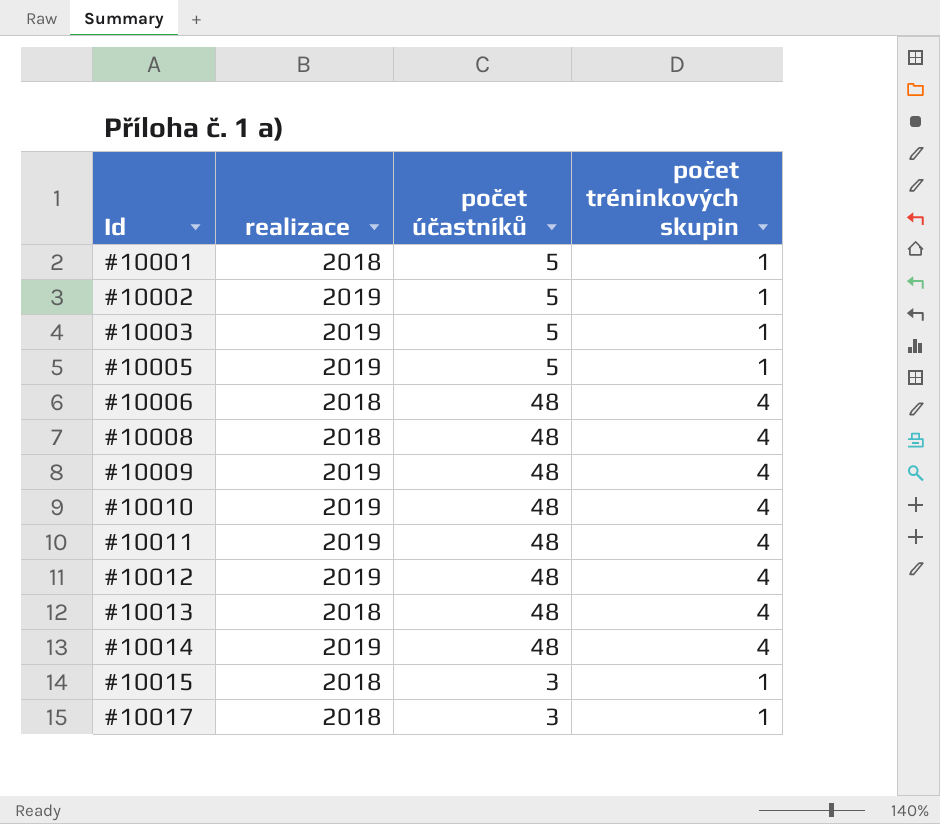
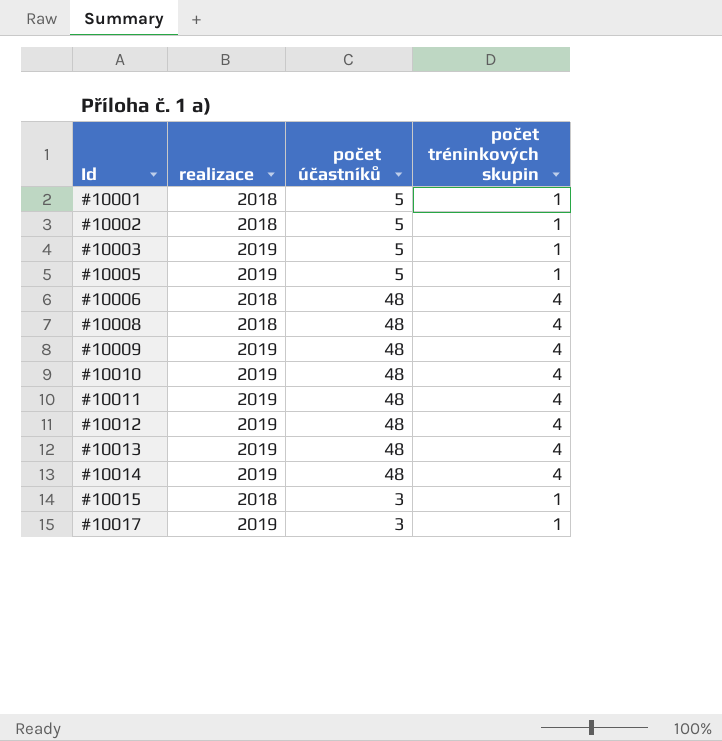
#10002 | realizace: 2019 -> 2018
#10013 | realizace: 2018 -> 2019
#10017 | realizace: 2018 -> 2019

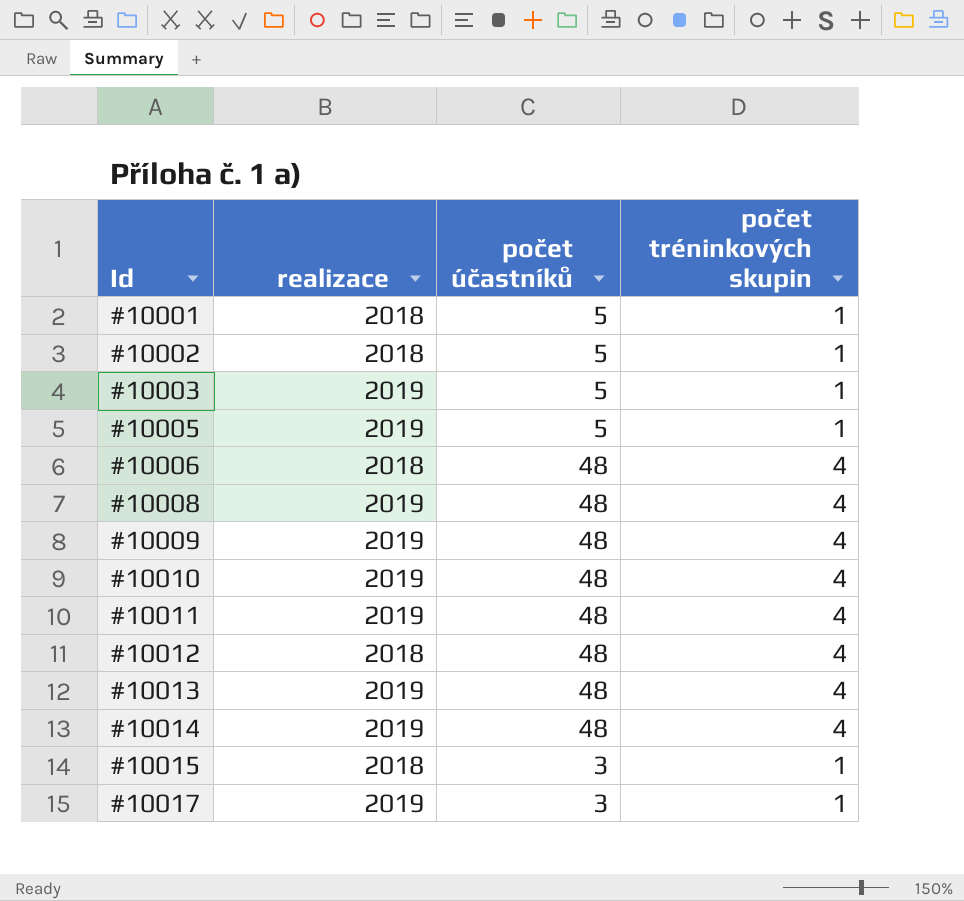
#10008 | realizace: 2018 -> 2019
#10012 | realizace: 2019 -> 2018

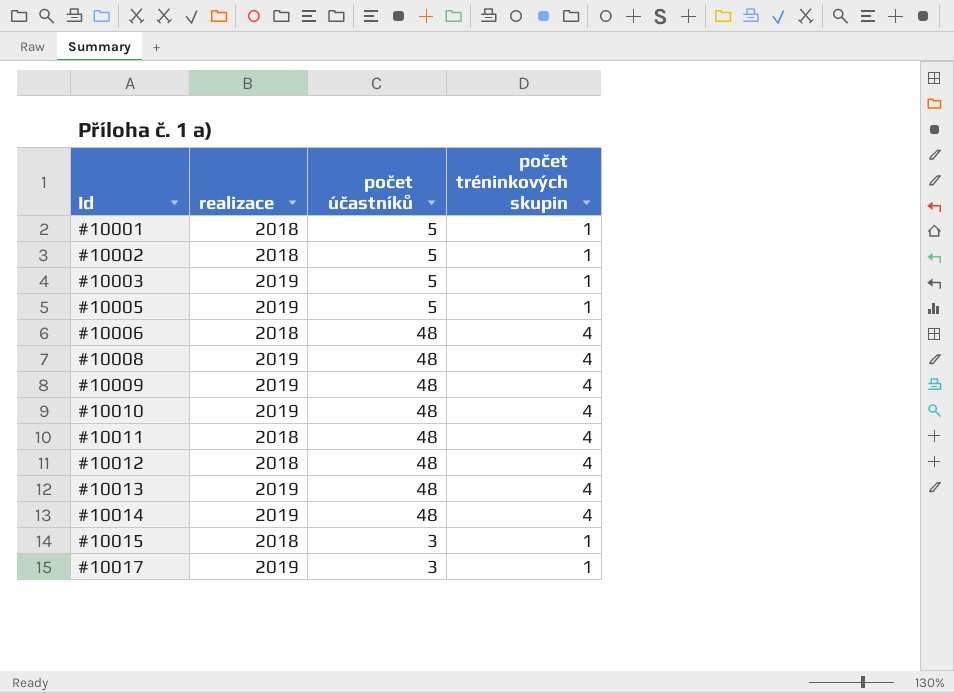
#10011 | realizace: 2019 -> 2018

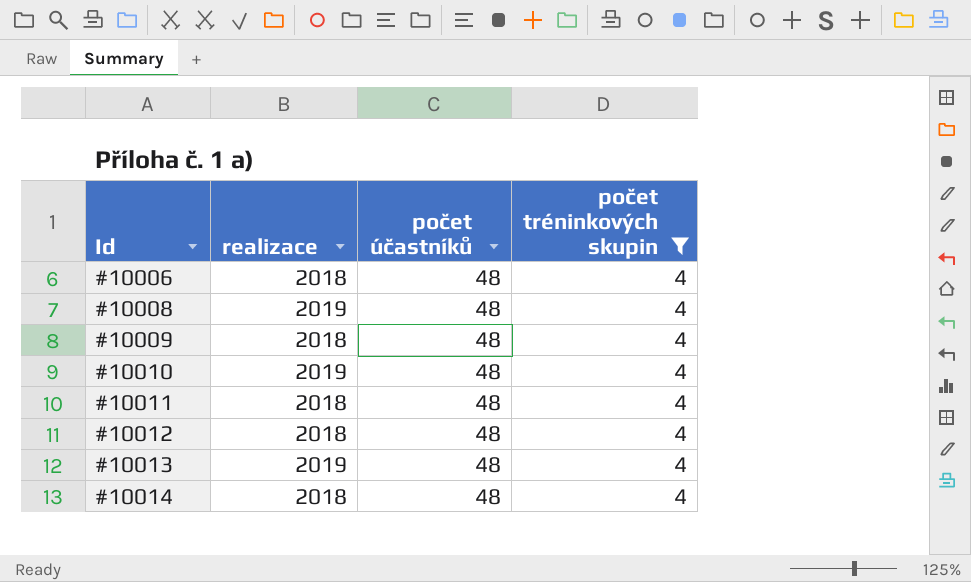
filter: none -> počet tréninkových skupin = 4
#10009 | realizace: 2019 -> 2018
#10014 | realizace: 2019 -> 2018

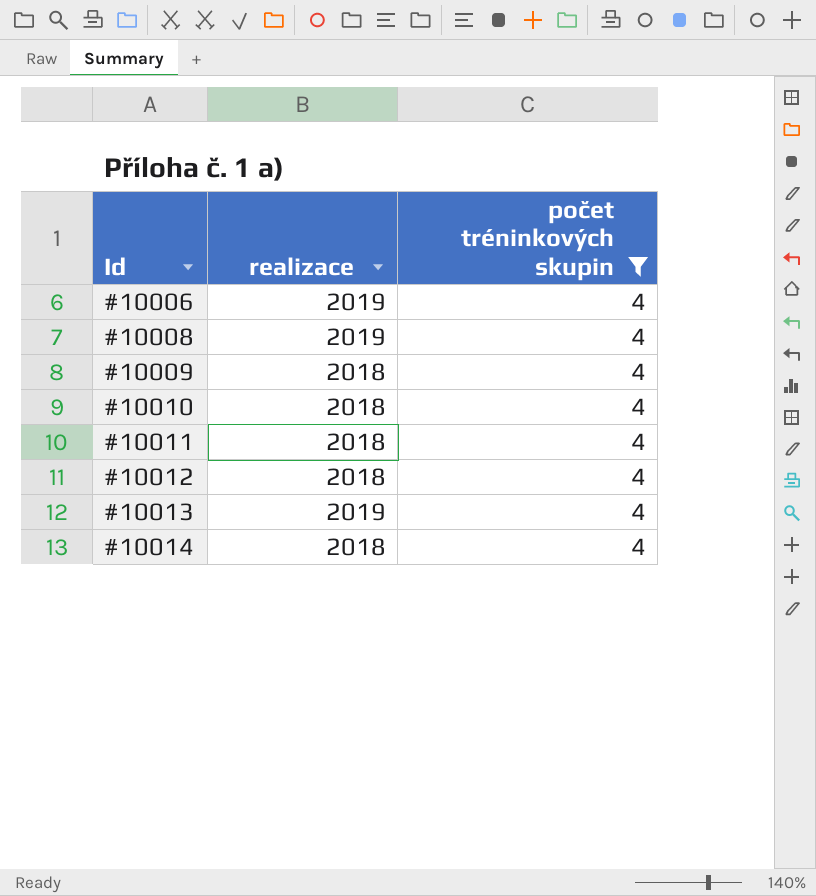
column počet účastníků | position: 3 -> none
#10006 | realizace: 2018 -> 2019
#10010 | realizace: 2019 -> 2018

